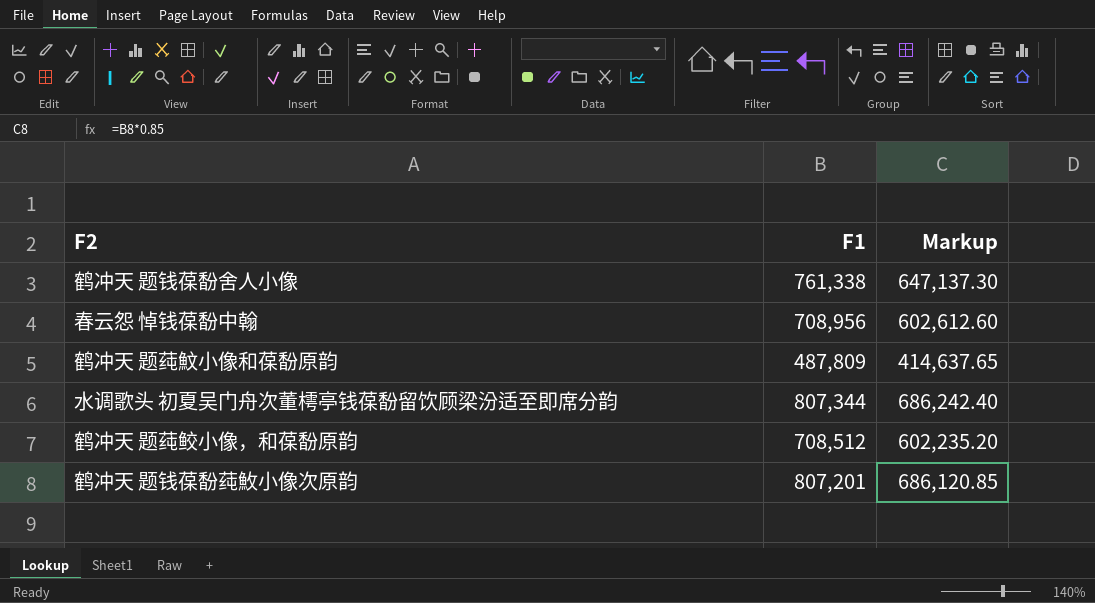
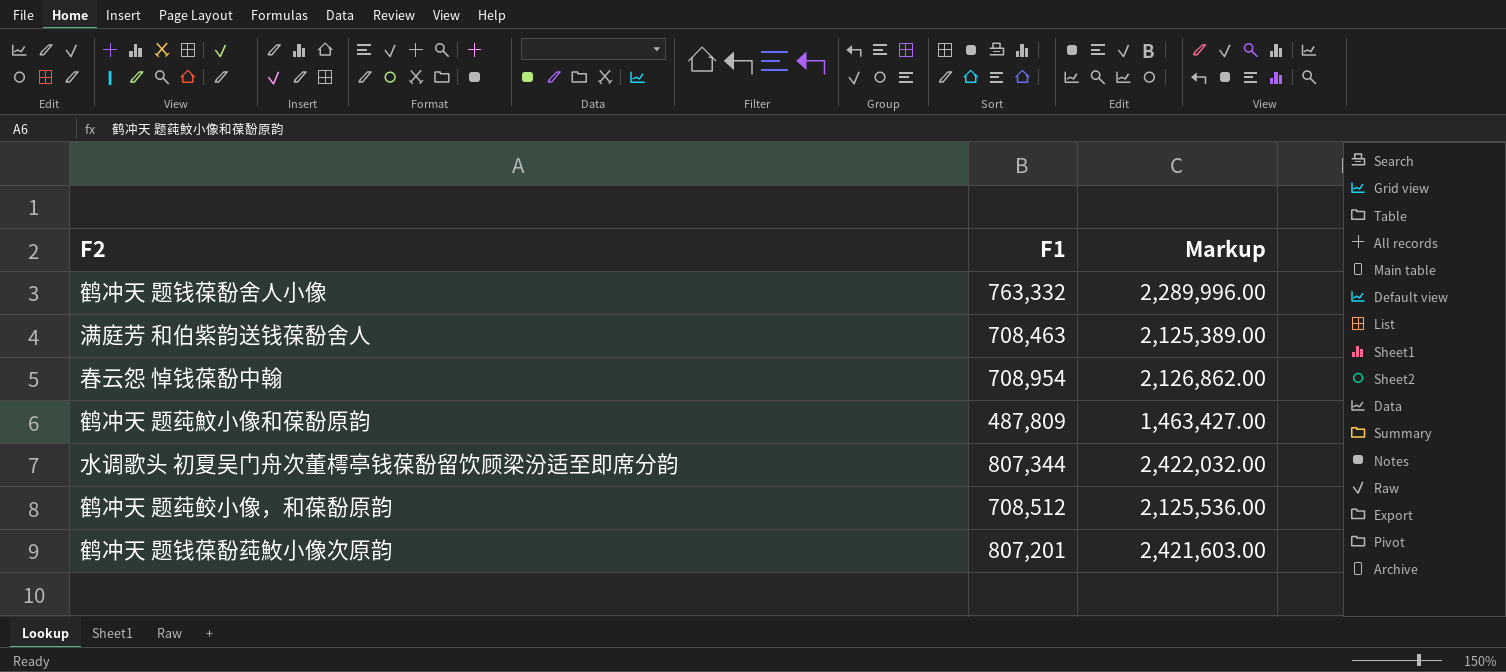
column Markup | formula: [F1] * 0.85 -> [F1] * 3
鹤冲天 题钱葆馚舍人小像 | F1: 761,338 -> 763,332
row 满庭芳 和伯紫韵送钱葆馚舍人: none -> 708,463 | 2,125,389.00
春云怨 悼钱葆馚中翰 | F1: 708,956 -> 708,954

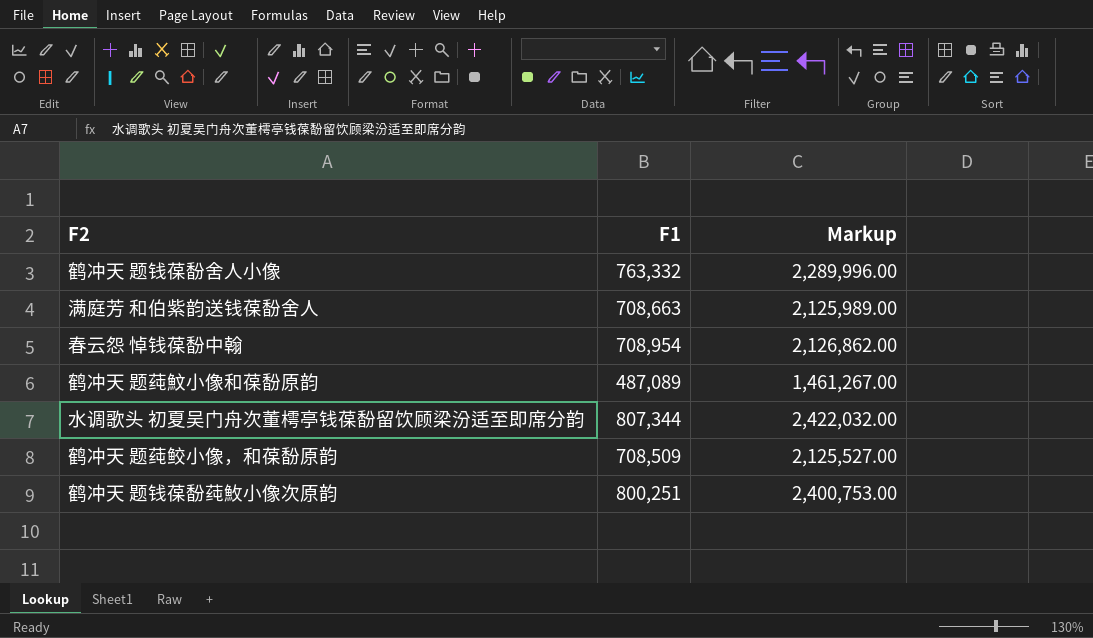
满庭芳 和伯紫韵送钱葆馚舍人 | F1: 708,463 -> 708,663
满庭芳 和伯紫韵送钱葆馚舍人 | Markup: 2,125,389.00 -> 2,125,989.00
鹤冲天 题莼魰小像和葆馚原韵 | F1: 487,809 -> 487,089
鹤冲天 题莼魰小像和葆馚原韵 | Markup: 1,463,427.00 -> 1,461,267.00
鹤冲天 题莼鲛小像，和葆馚原韵 | F1: 708,512 -> 708,509
鹤冲天 题莼鲛小像，和葆馚原韵 | Markup: 2,125,536.00 -> 2,125,527.00
鹤冲天 题钱葆馚莼䰻小像次原韵 | F1: 807,201 -> 800,251
鹤冲天 题钱葆馚莼䰻小像次原韵 | Markup: 2,421,603.00 -> 2,400,753.00

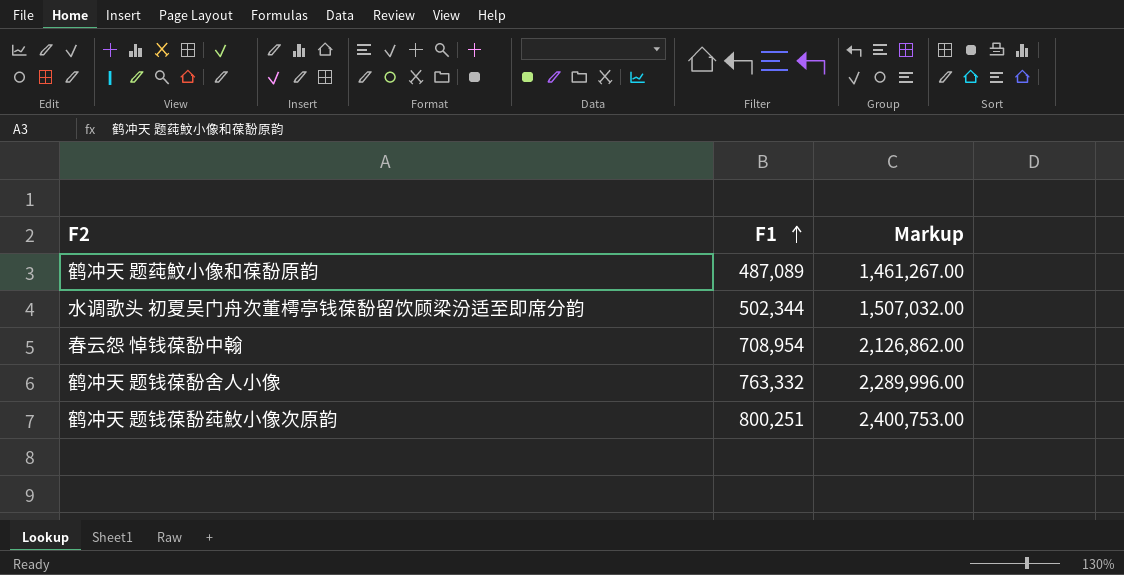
row order: none -> F1 ascending
row 满庭芳 和伯紫韵送钱葆馚舍人: 708,663 | 2,125,989.00 -> none
row 鹤冲天 题莼鲛小像，和葆馚原韵: 708,509 | 2,125,527.00 -> none
水调歌头 初夏吴门舟次董樗亭钱葆馚留饮顾梁汾适至即席分韵 | F1: 807,344 -> 502,344
水调歌头 初夏吴门舟次董樗亭钱葆馚留饮顾梁汾适至即席分韵 | Markup: 2,422,032.00 -> 1,507,032.00

